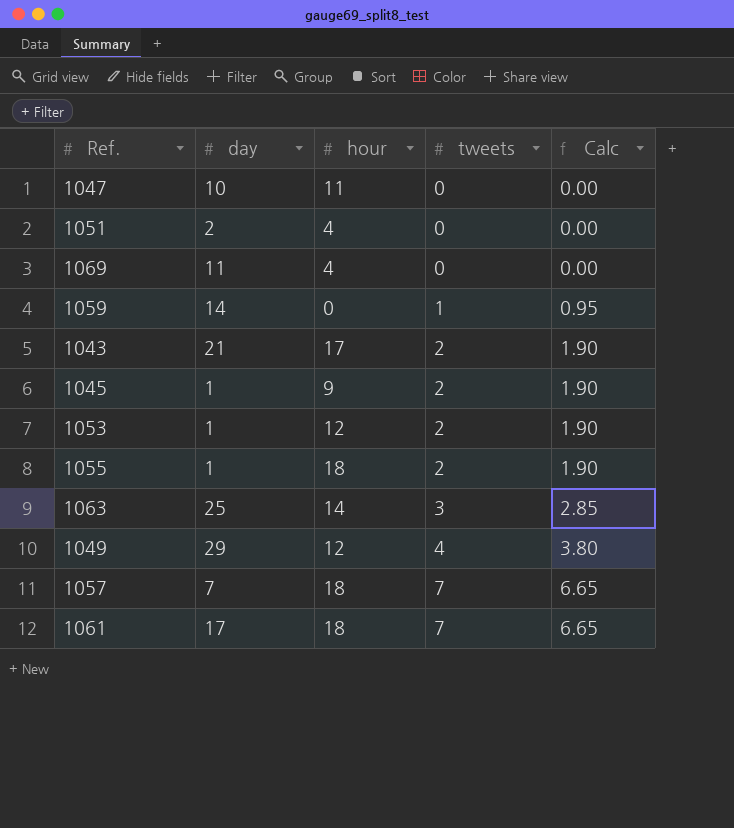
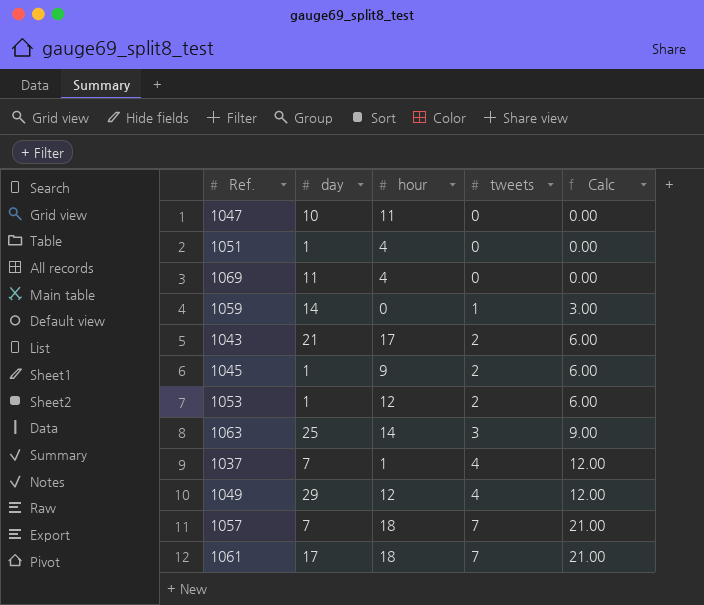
column Calc | formula: [tweets] * 0.95 -> [tweets] * 3
row 1055: 1 | 18 | 2 | 1.90 -> none
1051 | day: 2 -> 1
row 1037: none -> 7 | 1 | 4 | 12.00

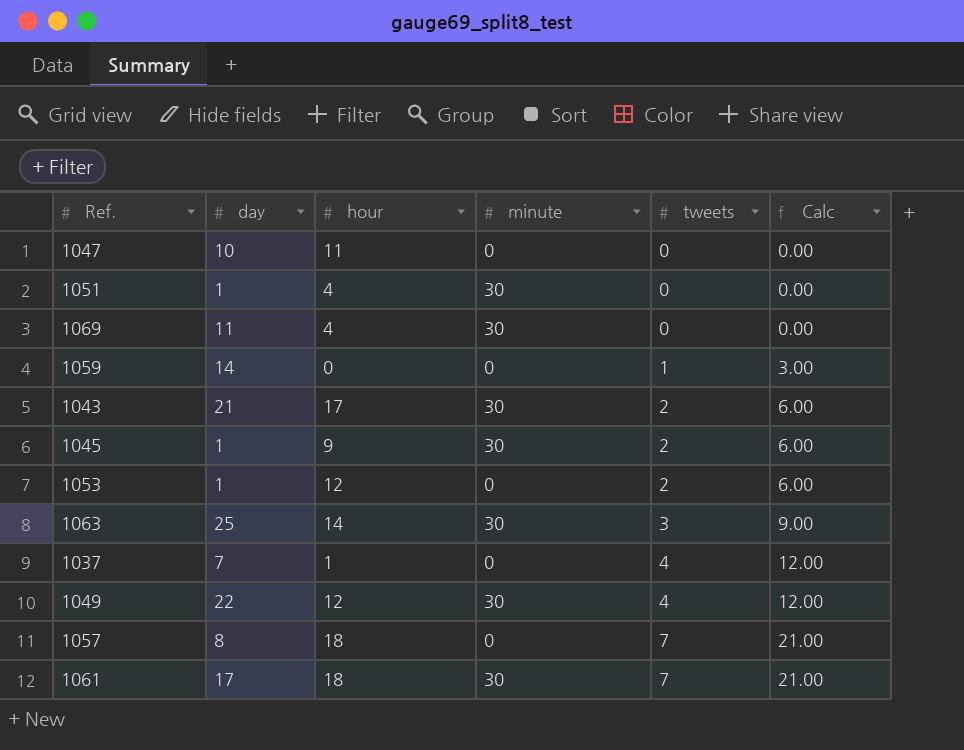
column minute | position: none -> 4
1049 | day: 29 -> 22
1057 | day: 7 -> 8

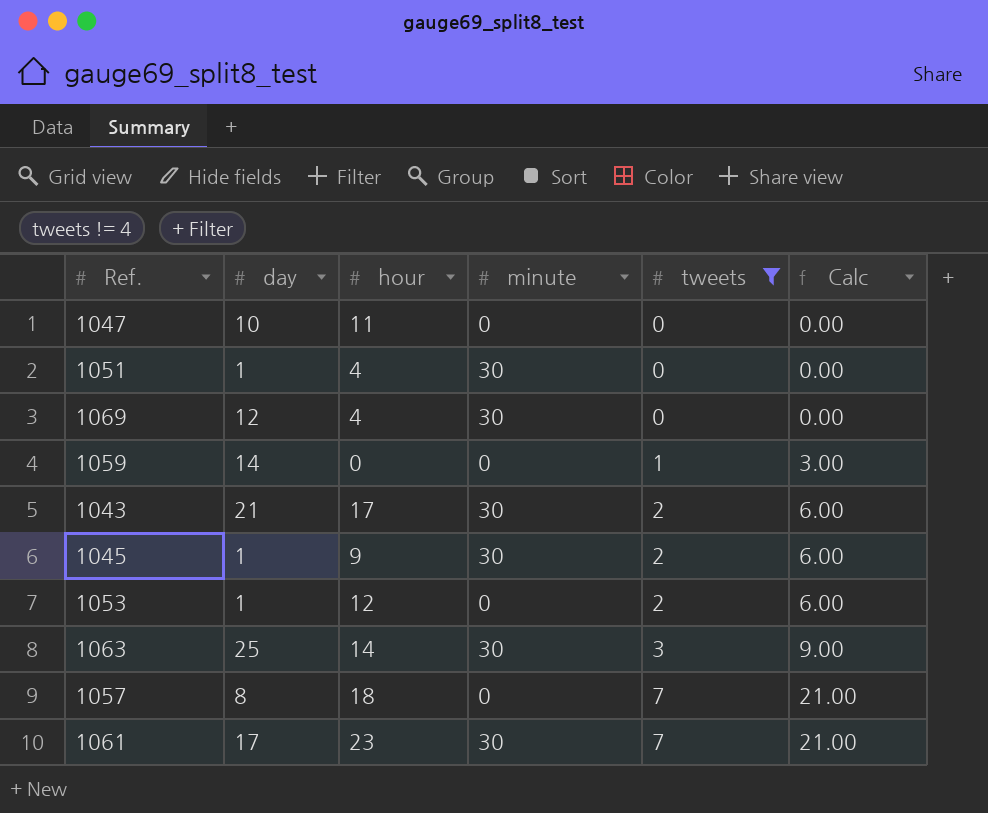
filter: none -> tweets != 4
1069 | day: 11 -> 12
1061 | hour: 18 -> 23

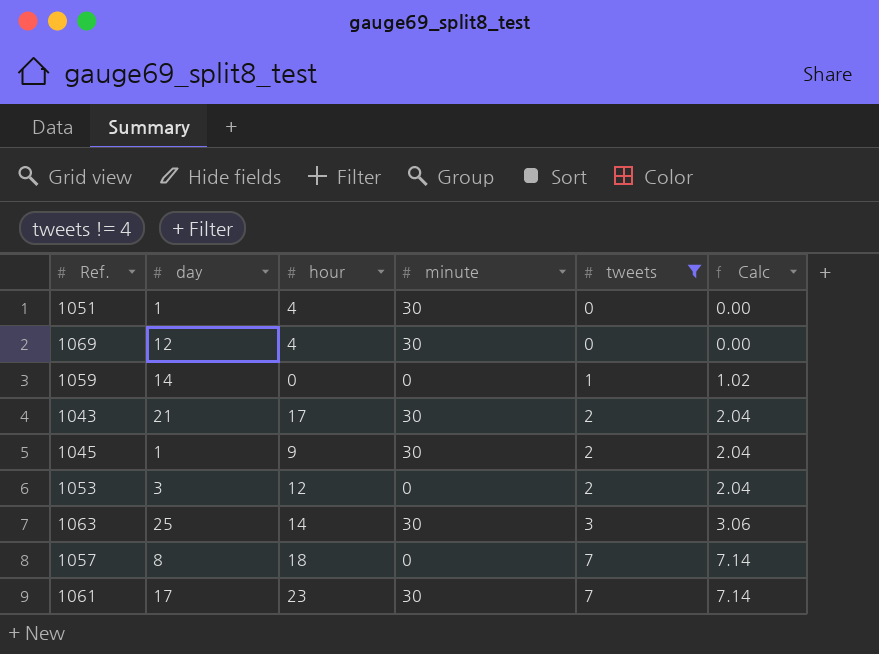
column Calc | formula: [tweets] * 3 -> [tweets] * 1.02
row 1047: 10 | 11 | 0 | 0 | 0.00 -> none
1053 | day: 1 -> 3

